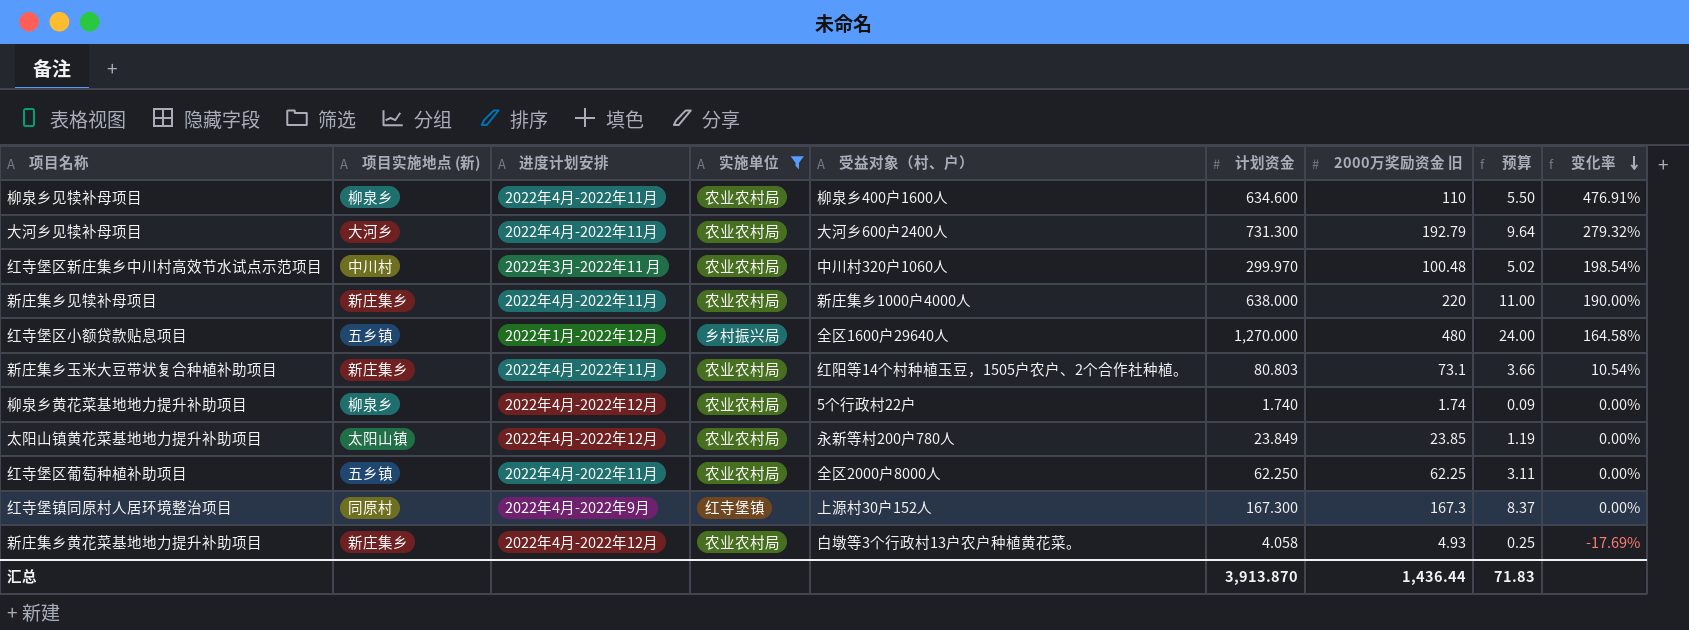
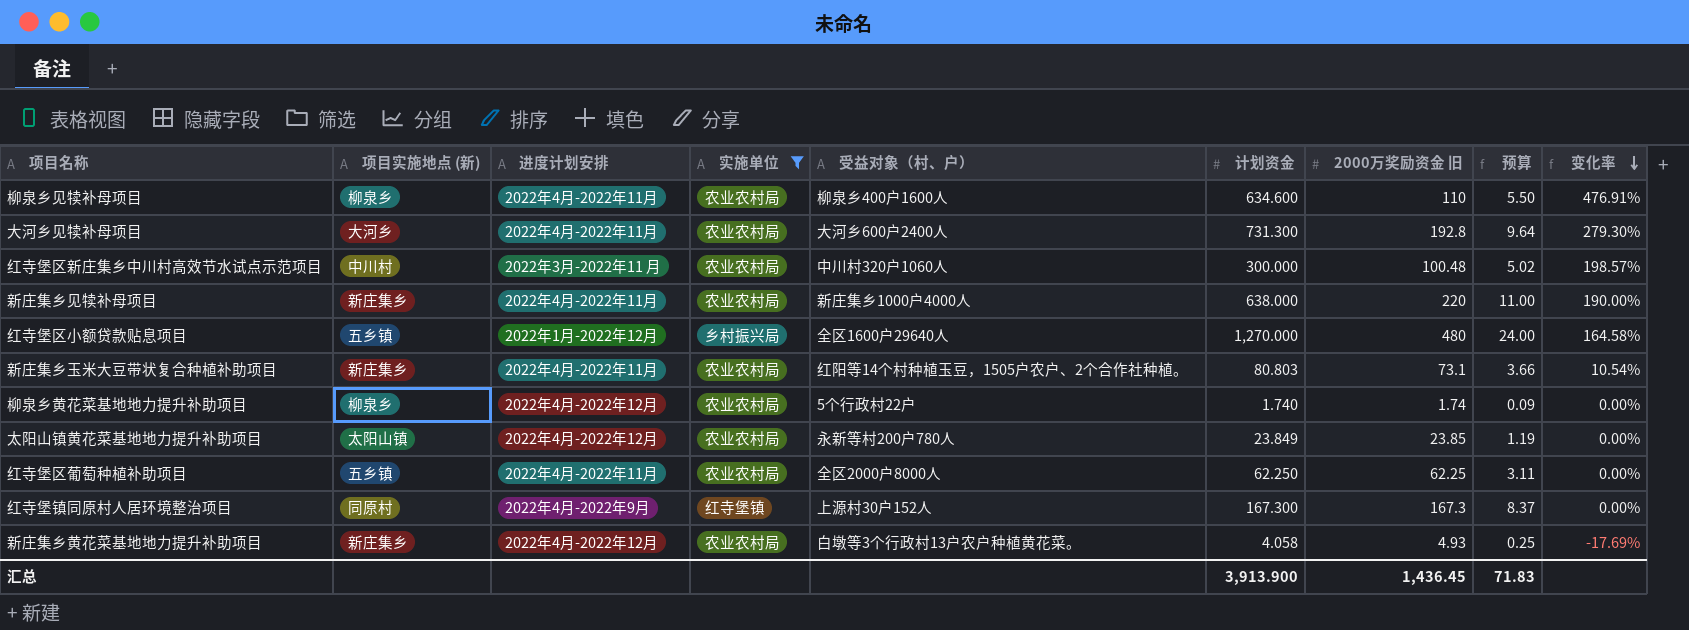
大河乡见犊补母项目 | 2000万奖励资金 旧: 192.79 -> 192.8
大河乡见犊补母项目 | 变化率: 279.32% -> 279.30%
红寺堡区新庄集乡中川村高效节水试点示范项目 | 计划资金: 299.970 -> 300.000
红寺堡区新庄集乡中川村高效节水试点示范项目 | 变化率: 198.54% -> 198.57%
汇总 | 计划资金: 3,913.870 -> 3,913.900
汇总 | 2000万奖励资金 旧: 1,436.44 -> 1,436.45

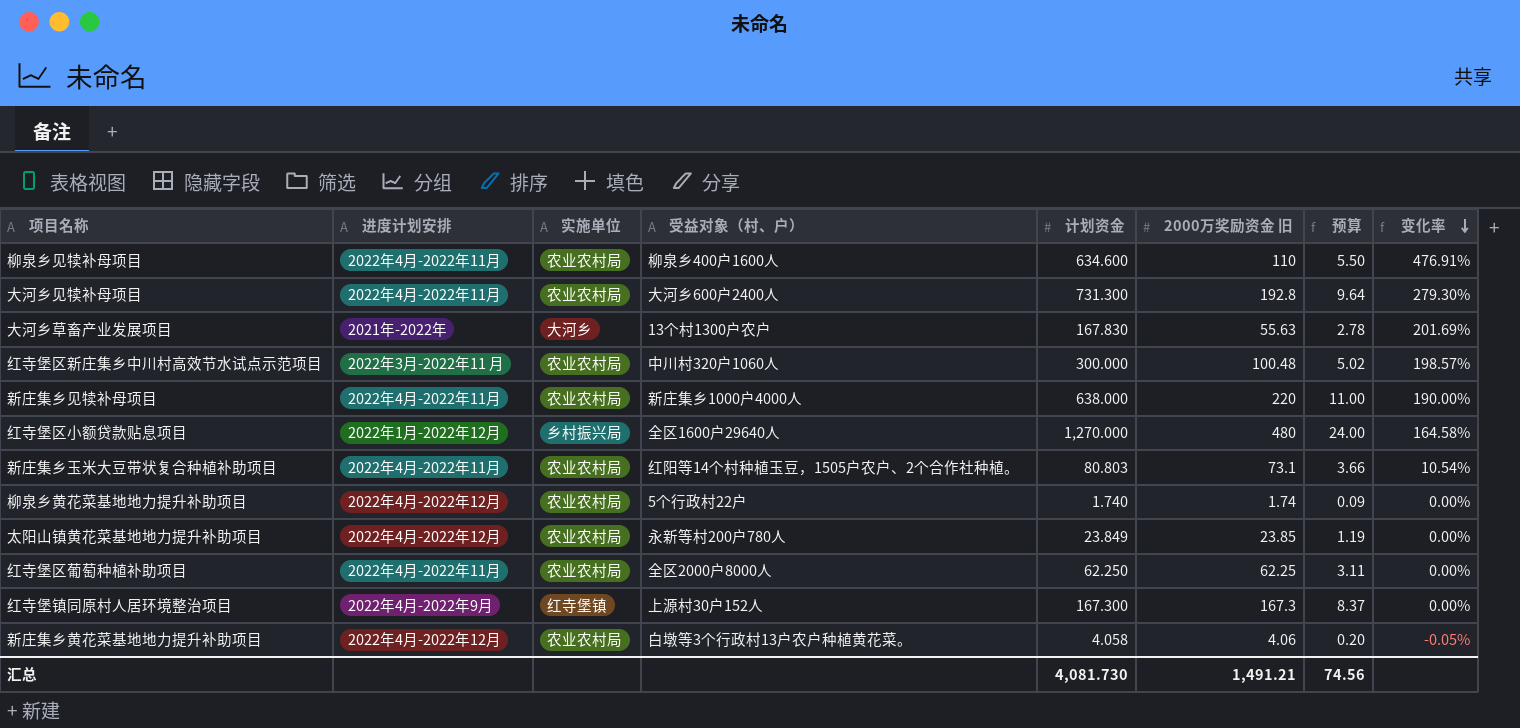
filter: 实施单位 != 大河乡 -> none
column 项目实施地点 (新) | position: 2 -> none
新庄集乡黄花菜基地地力提升补助项目 | 2000万奖励资金 旧: 4.93 -> 4.06
新庄集乡黄花菜基地地力提升补助项目 | 预算: 0.25 -> 0.20
新庄集乡黄花菜基地地力提升补助项目 | 变化率: -17.69% -> -0.05%
汇总 | 计划资金: 3,913.900 -> 4,081.730
汇总 | 2000万奖励资金 旧: 1,436.45 -> 1,491.21
汇总 | 预算: 71.83 -> 74.56

